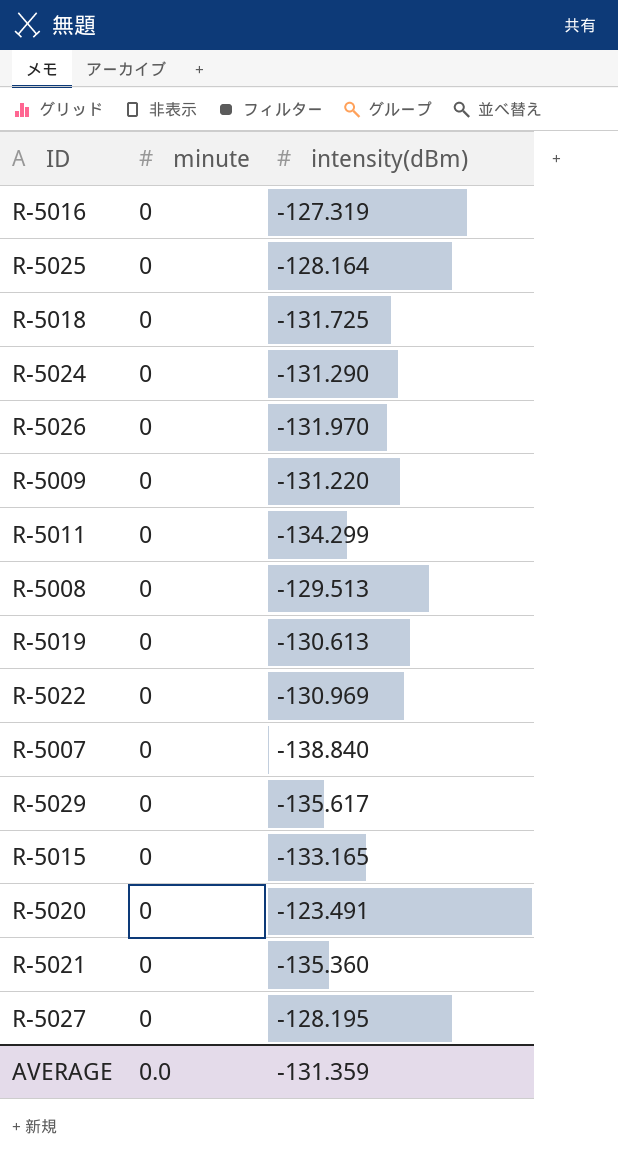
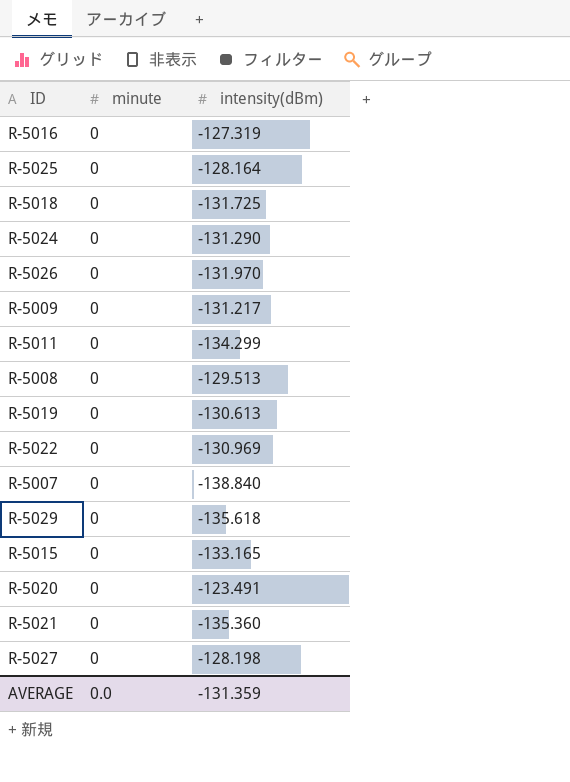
R-5009 | intensity(dBm): -131.220 -> -131.217
R-5029 | intensity(dBm): -135.617 -> -135.618
R-5027 | intensity(dBm): -128.195 -> -128.198

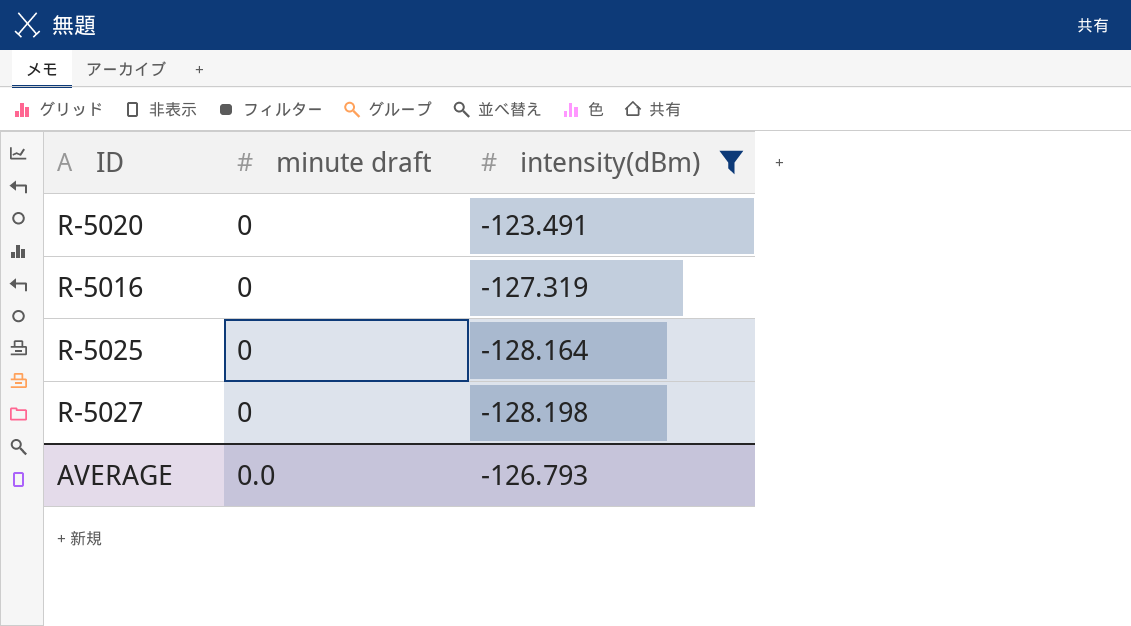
filter: none -> intensity(dBm) >= -128.198
row order: none -> intensity(dBm) descending
column name: minute -> minute draft
AVERAGE | intensity(dBm): -131.359 -> -126.793

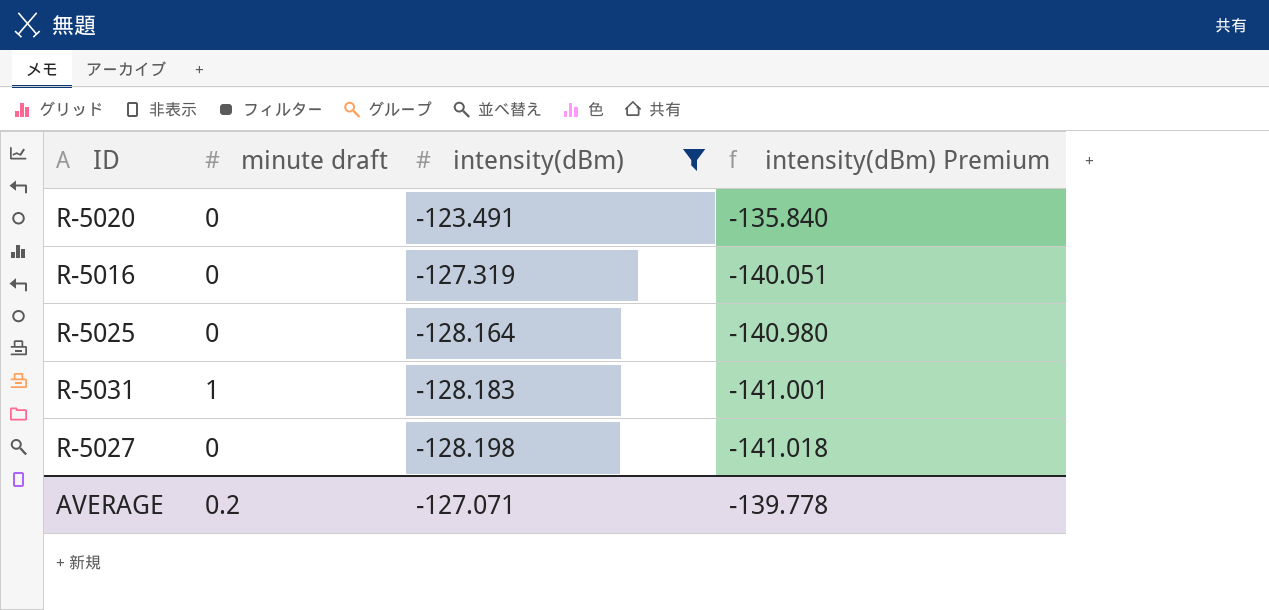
column intensity(dBm) Premium | formula: none -> [intensity(dBm)] * 1.1
row R-5031: none -> 1 | -128.183 | -141.001
AVERAGE | minute draft: 0.0 -> 0.2
AVERAGE | intensity(dBm): -126.793 -> -127.071

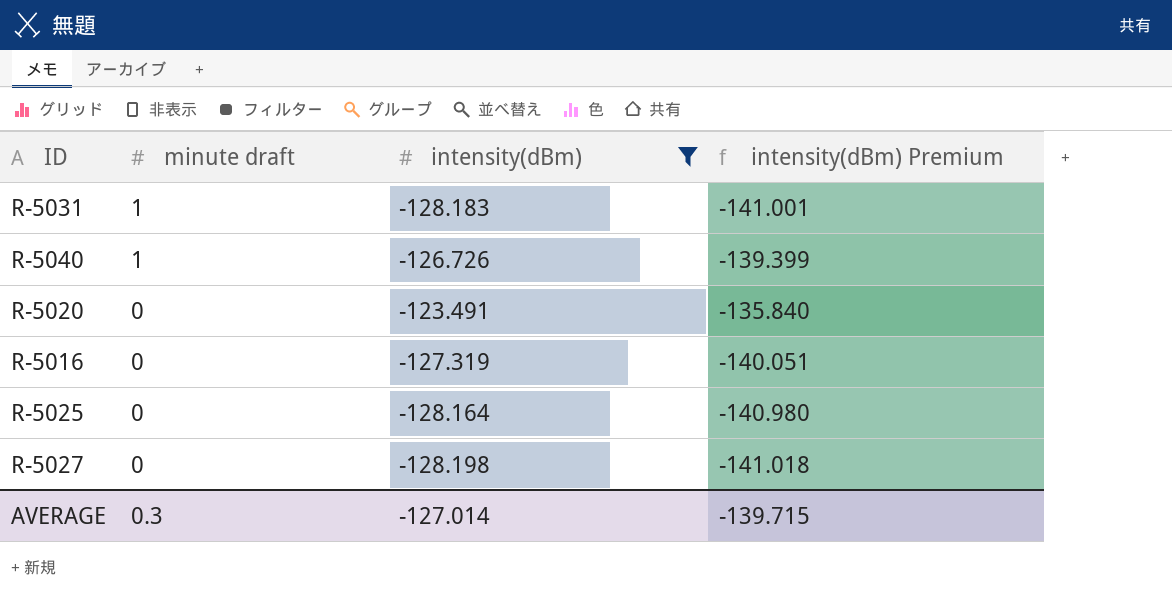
row order: intensity(dBm) descending -> minute draft descending
row R-5040: none -> 1 | -126.726 | -139.399
AVERAGE | minute draft: 0.2 -> 0.3
AVERAGE | intensity(dBm): -127.071 -> -127.014
AVERAGE | intensity(dBm) Premium: -139.778 -> -139.715

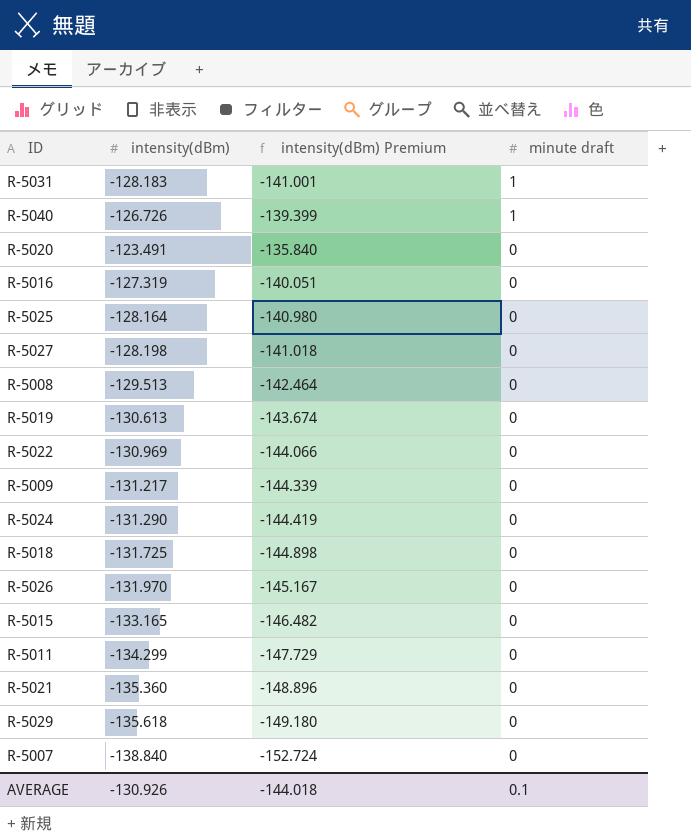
filter: intensity(dBm) >= -128.198 -> none
column minute draft | position: 2 -> 4
AVERAGE | intensity(dBm): -127.014 -> -130.926
AVERAGE | intensity(dBm) Premium: -139.715 -> -144.018
AVERAGE | minute draft: 0.3 -> 0.1

